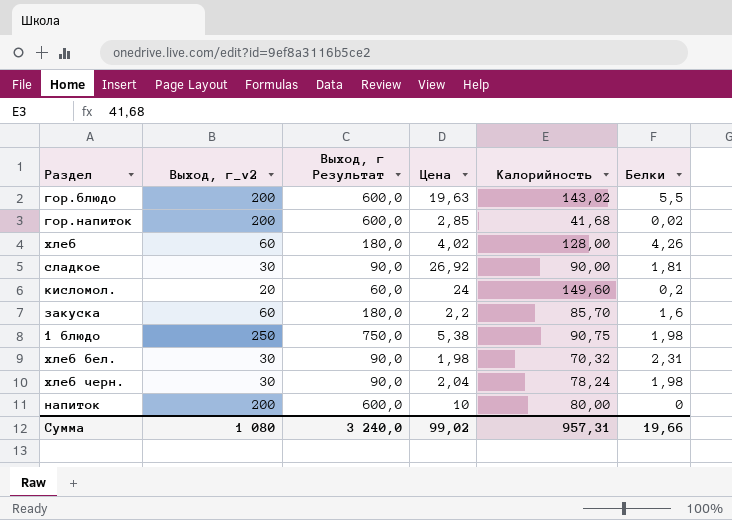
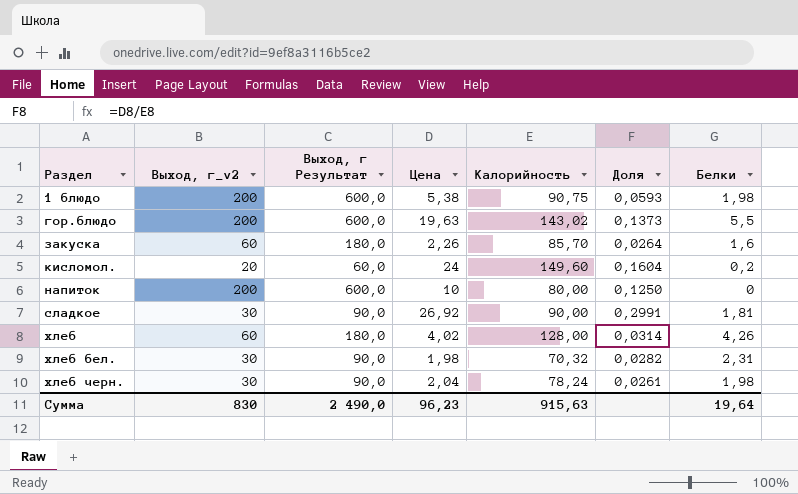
row order: none -> Раздел ascending
column Доля | formula: none -> [Цена] / [Калорийность]
row гор.напиток: 200 | 600,0 | 2,85 | 41,68 | 0,02 -> none
1 блюдо | Выход, г_v2: 250 -> 200
1 блюдо | Выход, г Результат: 750,0 -> 600,0
закуска | Цена: 2,2 -> 2,26
Сумма | Выход, г_v2: 1 080 -> 830
Сумма | Выход, г Результат: 3 240,0 -> 2 490,0
Сумма | Цена: 99,02 -> 96,23
Сумма | Калорийность: 957,31 -> 915,63
Сумма | Белки: 19,66 -> 19,64

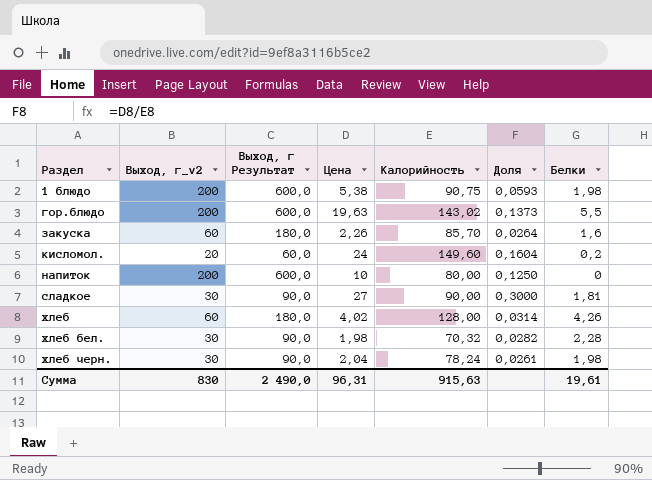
сладкое | Цена: 26,92 -> 27
сладкое | Доля: 0,2991 -> 0,3000
хлеб бел. | Белки: 2,31 -> 2,28
Сумма | Цена: 96,23 -> 96,31
Сумма | Белки: 19,64 -> 19,61

